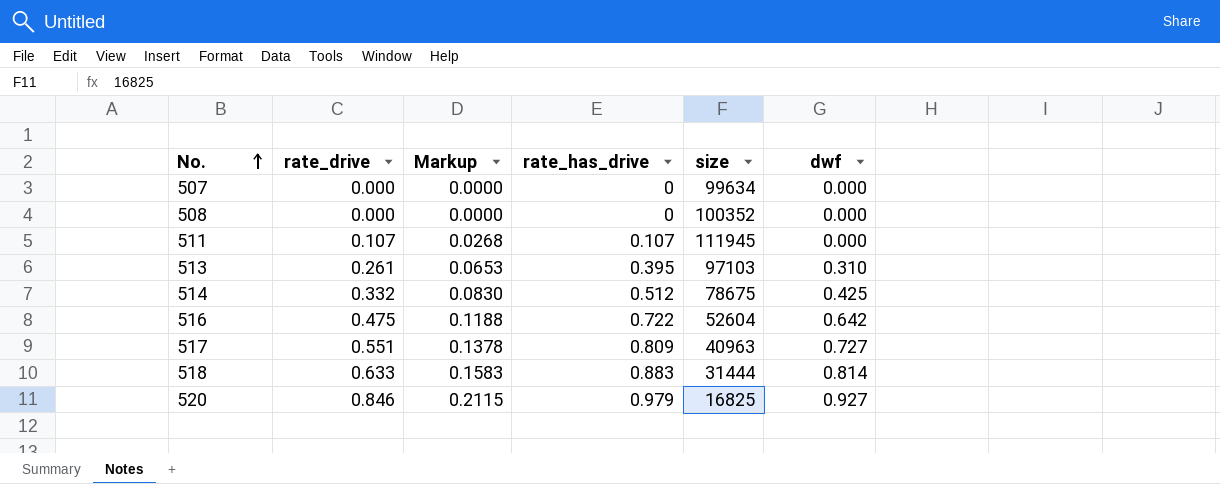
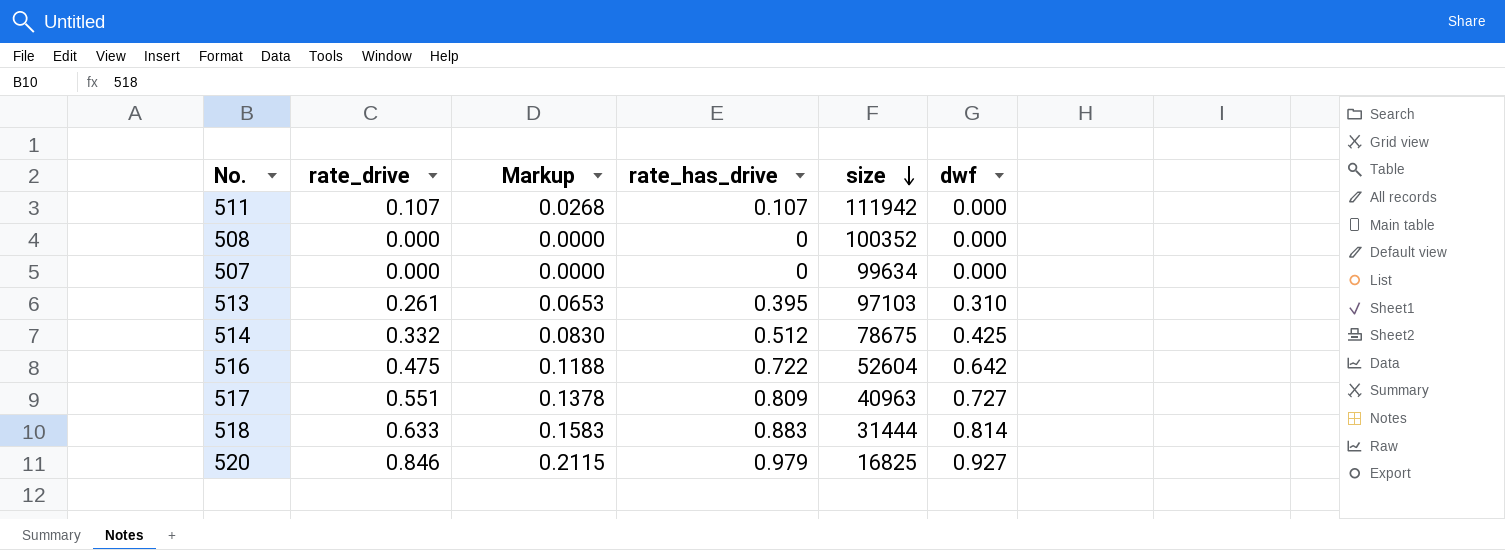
row order: No. ascending -> size descending
511 | size: 111945 -> 111942

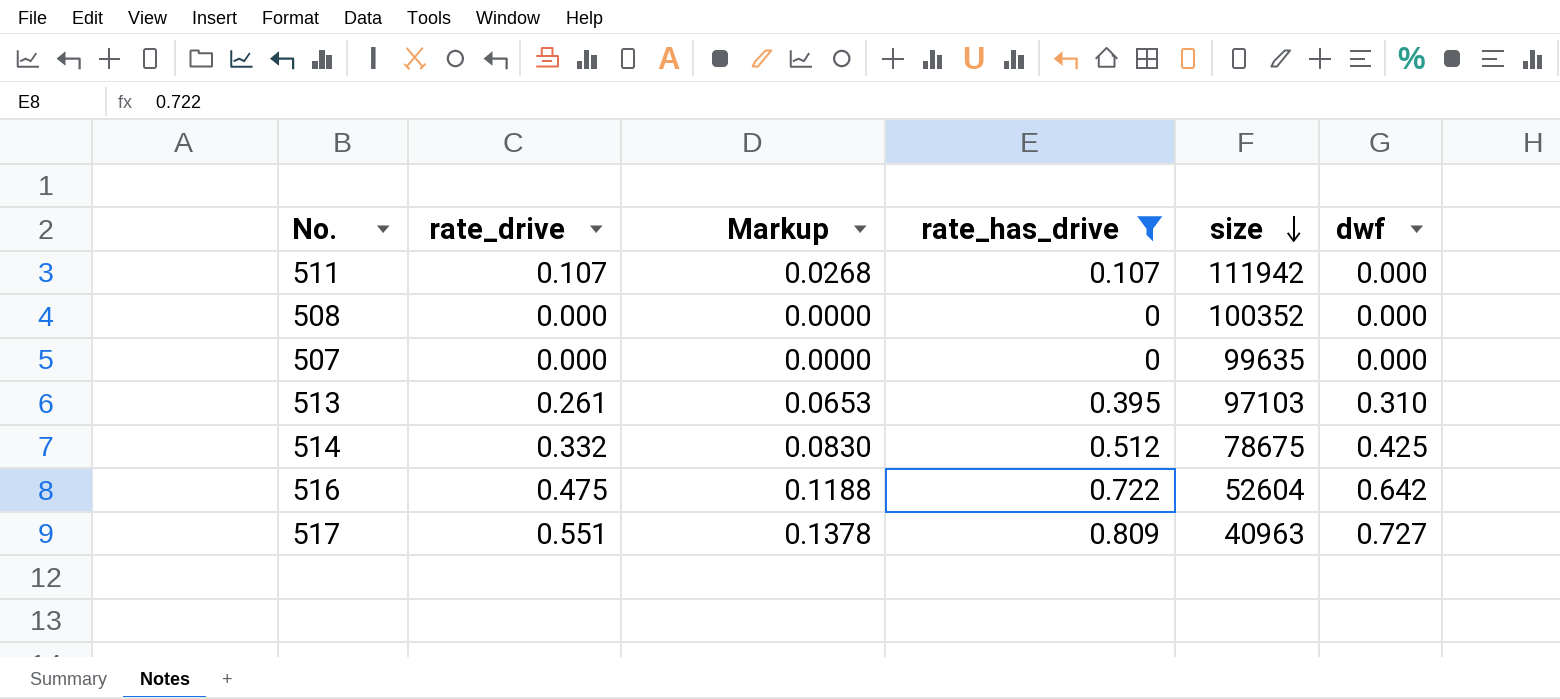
filter: none -> rate_has_drive <= 0.809
507 | size: 99634 -> 99635

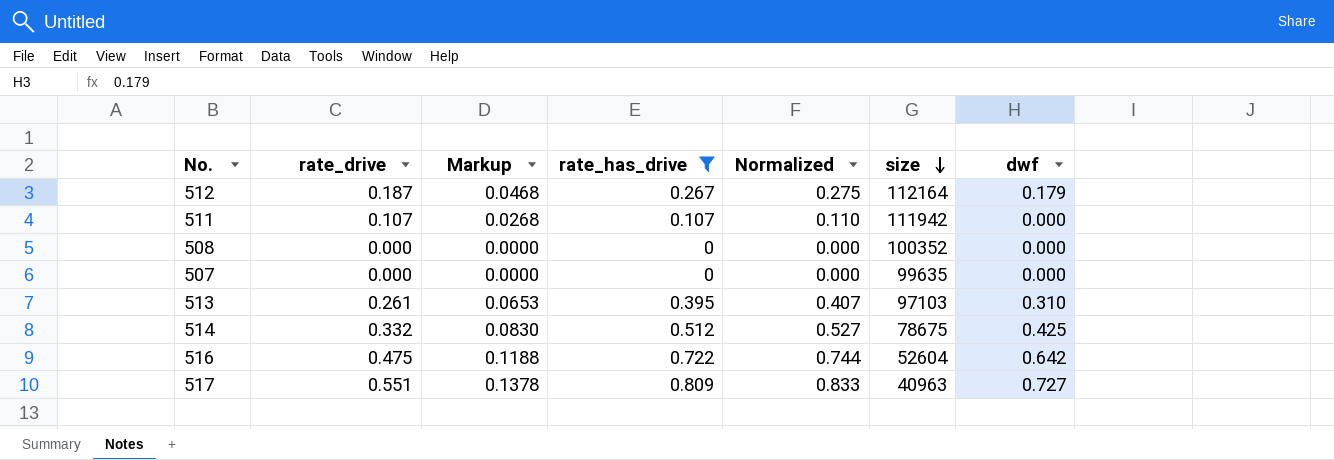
column Normalized | formula: none -> [rate_has_drive] * 1.03
row 512: none -> 0.187 | 0.0468 | 0.267 | 0.275 | 112164 | 0.179

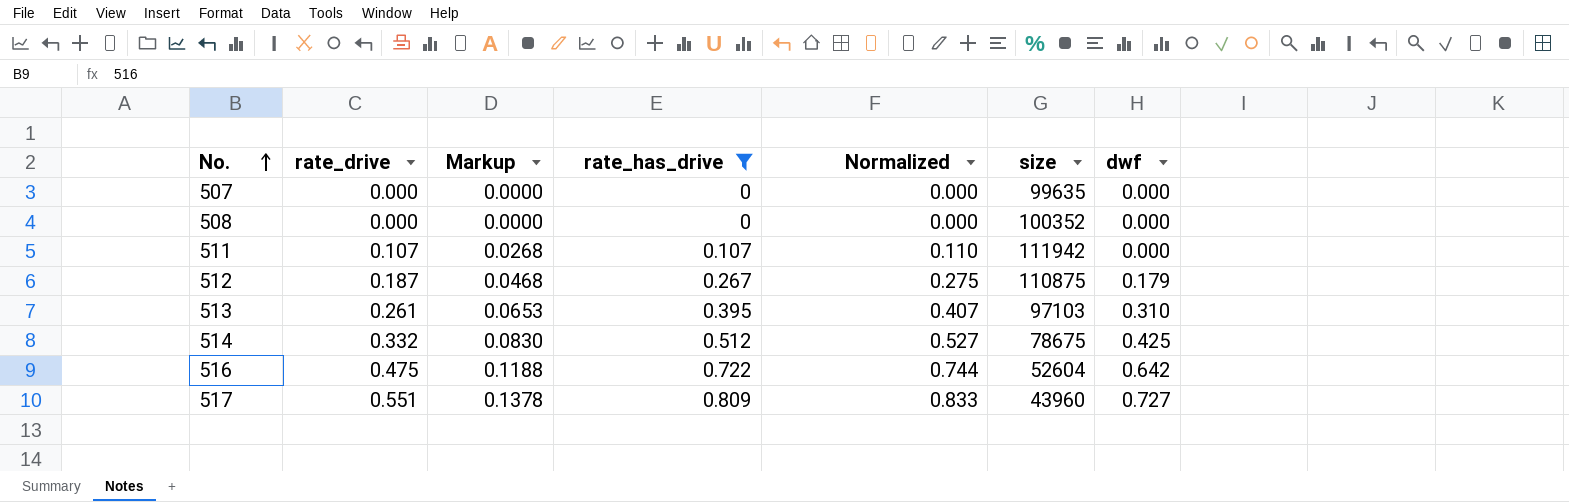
row order: size descending -> No. ascending
512 | size: 112164 -> 110875
517 | size: 40963 -> 43960

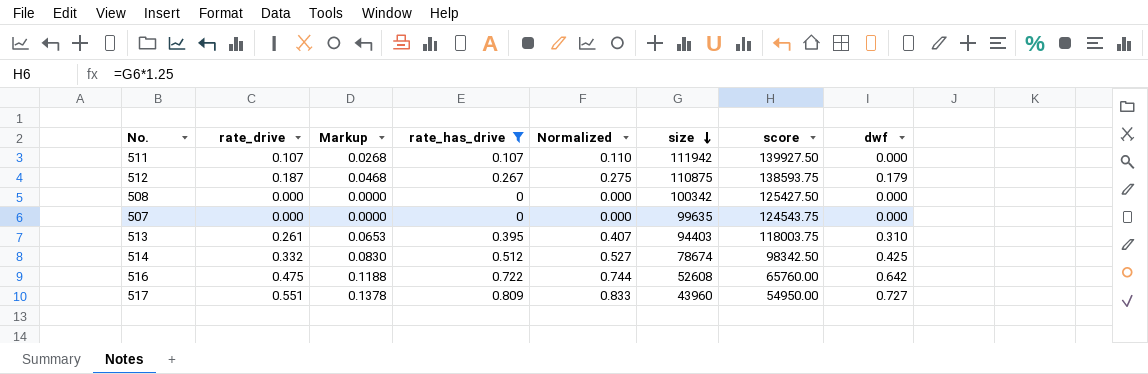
row order: No. ascending -> size descending
column score | formula: none -> [size] * 1.25
508 | size: 100352 -> 100342
513 | size: 97103 -> 94403
514 | size: 78675 -> 78674
516 | size: 52604 -> 52608

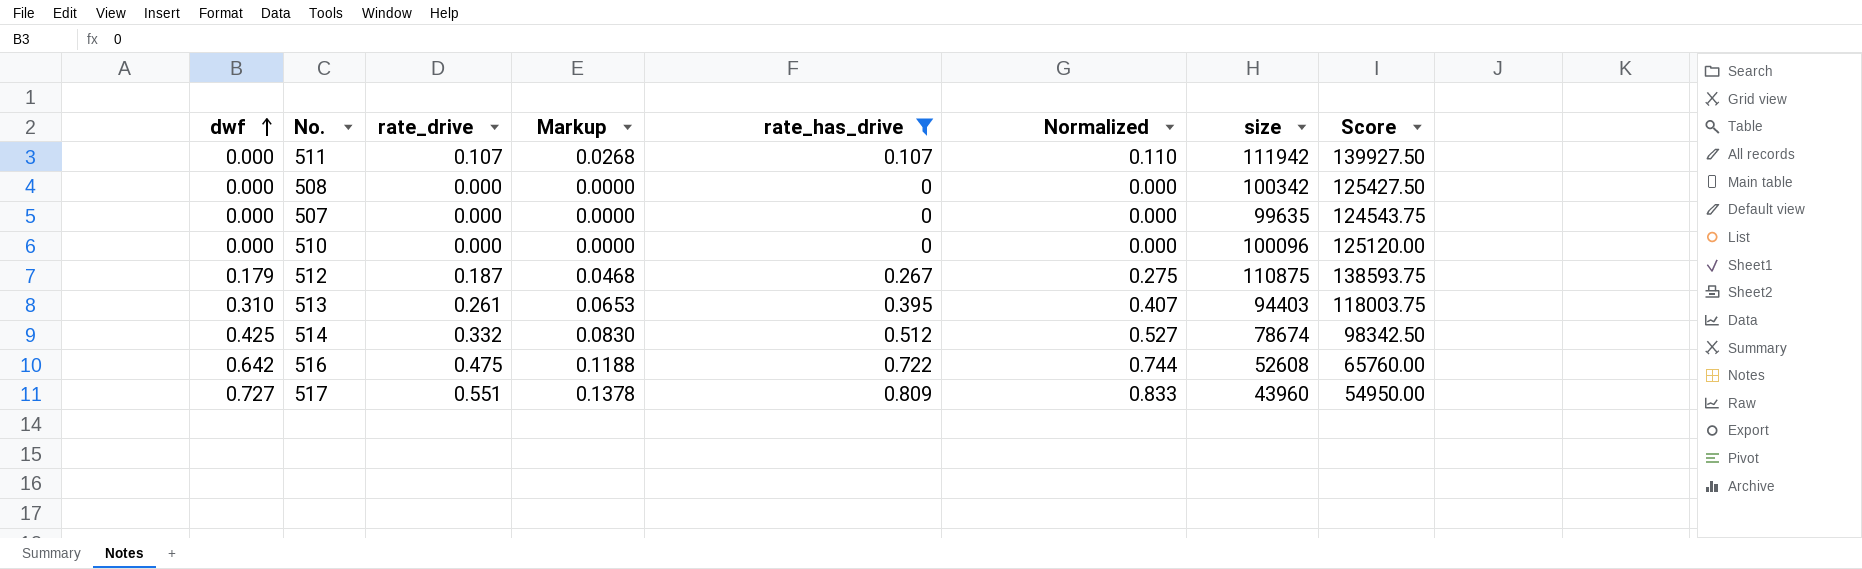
row order: size descending -> dwf ascending
column dwf | position: 8 -> 1
column name: score -> Score
row 510: none -> 0.000 | 0.000 | 0.0000 | 0 | 0.000 | 100096 | 125120.00

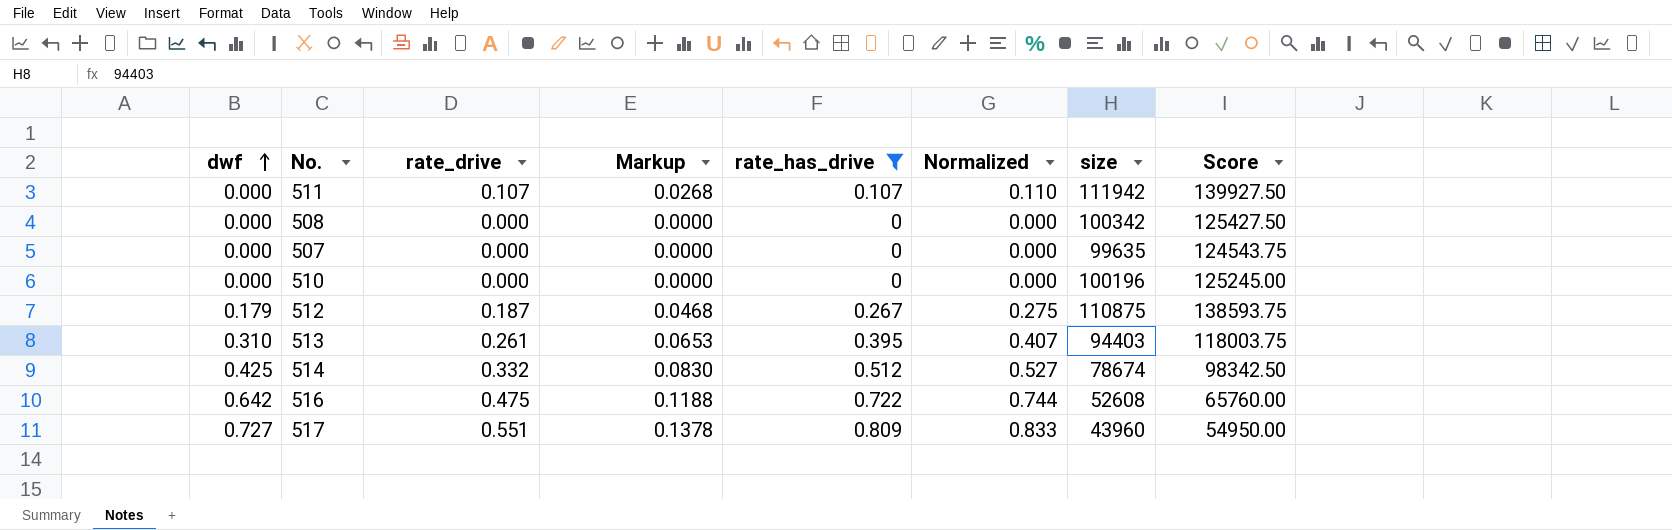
510 | size: 100096 -> 100196
510 | Score: 125120.00 -> 125245.00

